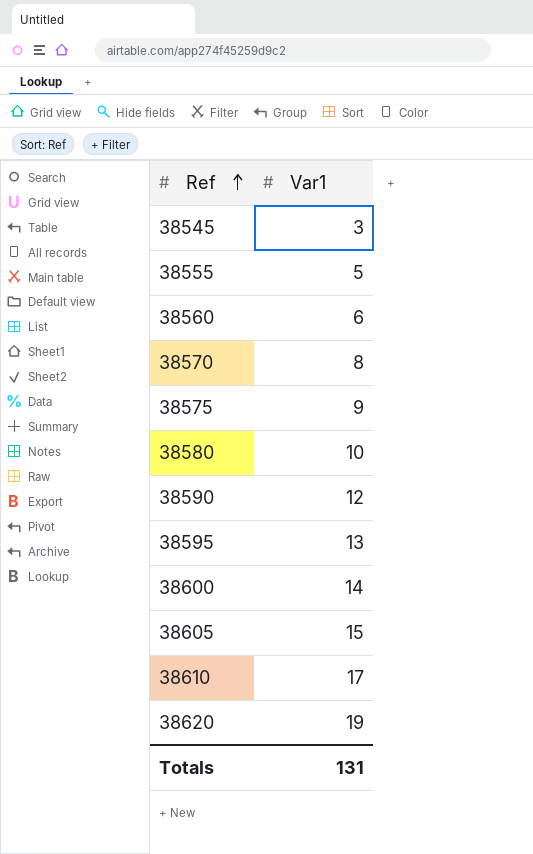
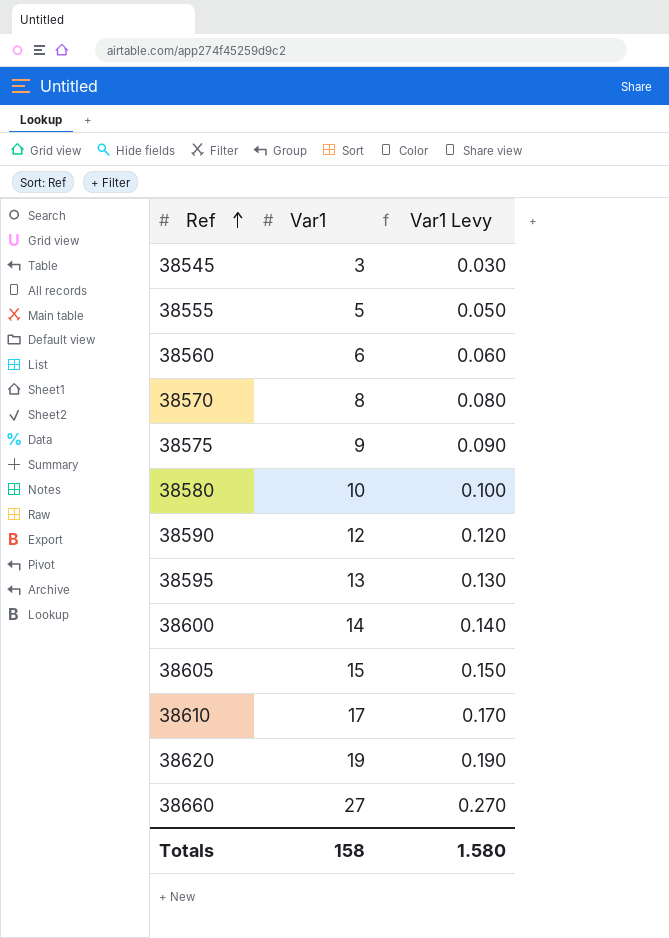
column Var1 Levy | formula: none -> [Var1] * 0.01
row 38660: none -> 27 | 0.270
Totals | Var1: 131 -> 158

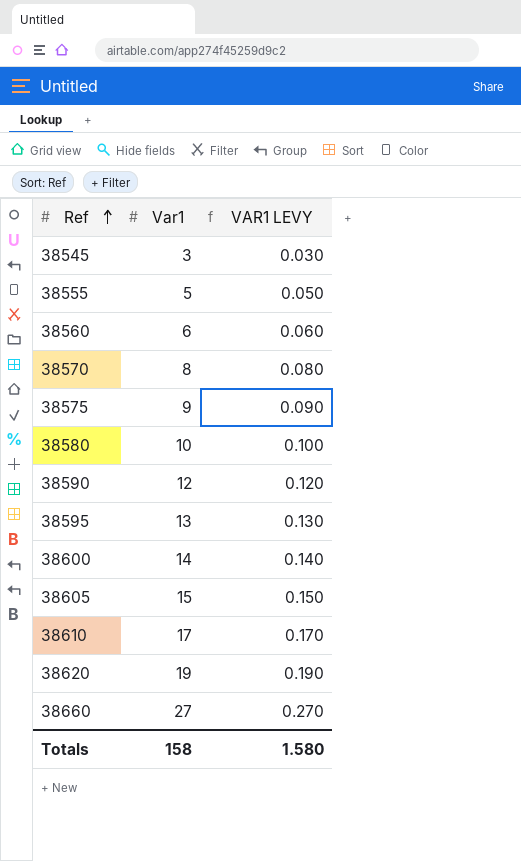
column name: Var1 Levy -> VAR1 LEVY

